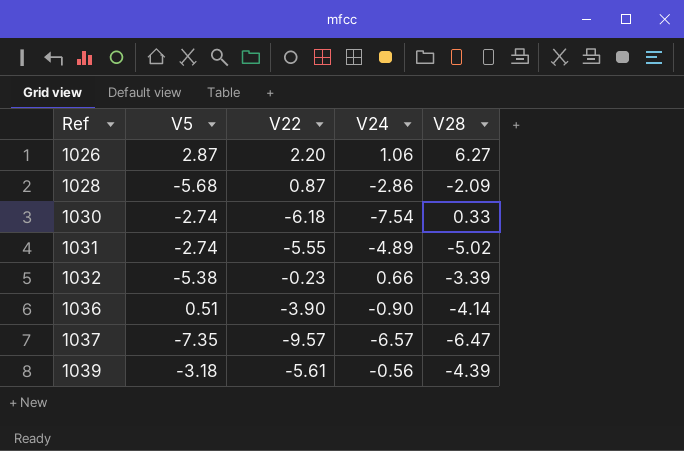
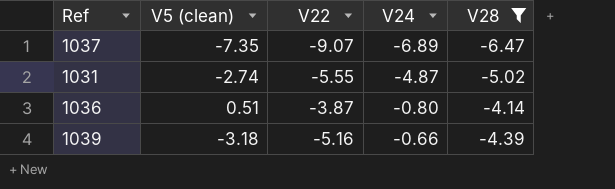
filter: none -> V28 <= -4.14
row order: Ref ascending -> V24 ascending
column name: V5 -> V5 (clean)
1037 | V22: -9.57 -> -9.07
1037 | V24: -6.57 -> -6.89
1031 | V24: -4.89 -> -4.87
1036 | V22: -3.90 -> -3.87
1036 | V24: -0.90 -> -0.80
1039 | V22: -5.61 -> -5.16
1039 | V24: -0.56 -> -0.66

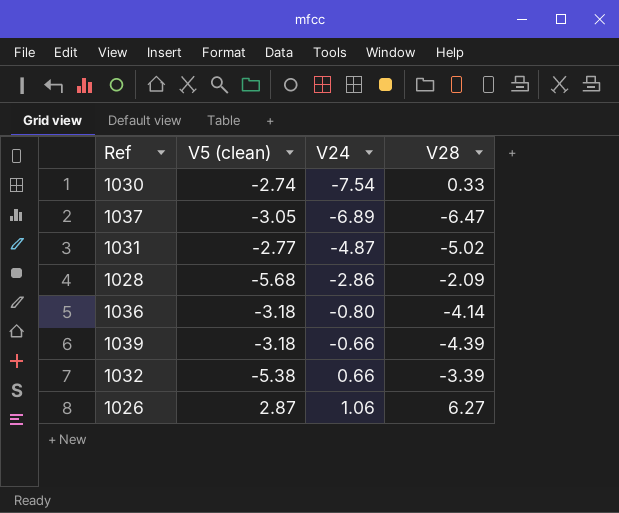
filter: V28 <= -4.14 -> none
column V22 | position: 3 -> none
1037 | V5 (clean): -7.35 -> -3.05
1031 | V5 (clean): -2.74 -> -2.77
1036 | V5 (clean): 0.51 -> -3.18

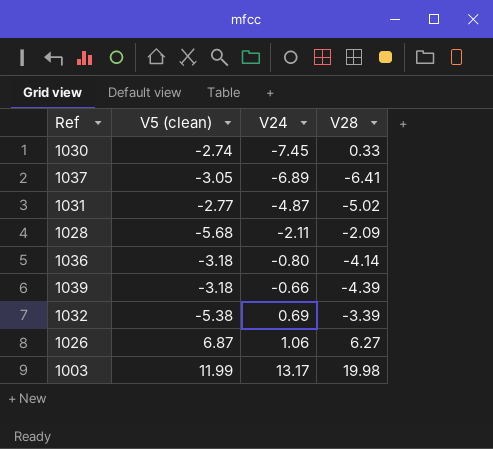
1030 | V24: -7.54 -> -7.45
1037 | V28: -6.47 -> -6.41
1028 | V24: -2.86 -> -2.11
1032 | V24: 0.66 -> 0.69
1026 | V5 (clean): 2.87 -> 6.87
row 1003: none -> 11.99 | 13.17 | 19.98

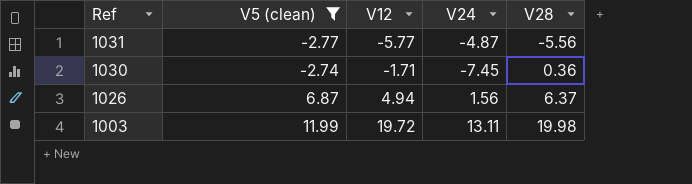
filter: none -> V5 (clean) >= -2.77
row order: V24 ascending -> Ref descending
column V12 | position: none -> 3
1031 | V28: -5.02 -> -5.56
1030 | V28: 0.33 -> 0.36
1026 | V24: 1.06 -> 1.56
1026 | V28: 6.27 -> 6.37
1003 | V24: 13.17 -> 13.11

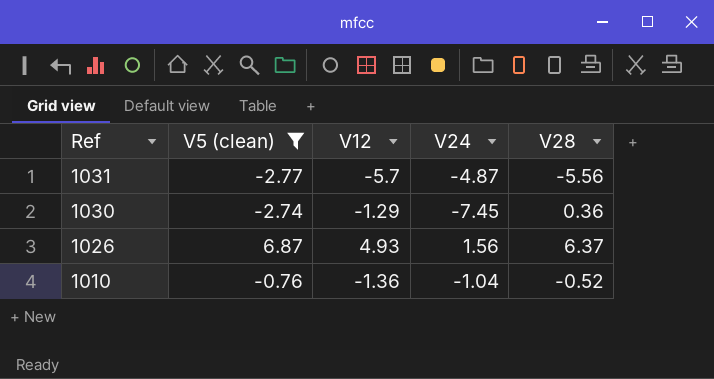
row 1003: 11.99 | 19.72 | 13.11 | 19.98 -> none
1031 | V12: -5.77 -> -5.7
1030 | V12: -1.71 -> -1.29
1026 | V12: 4.94 -> 4.93
row 1010: none -> -0.76 | -1.36 | -1.04 | -0.52

